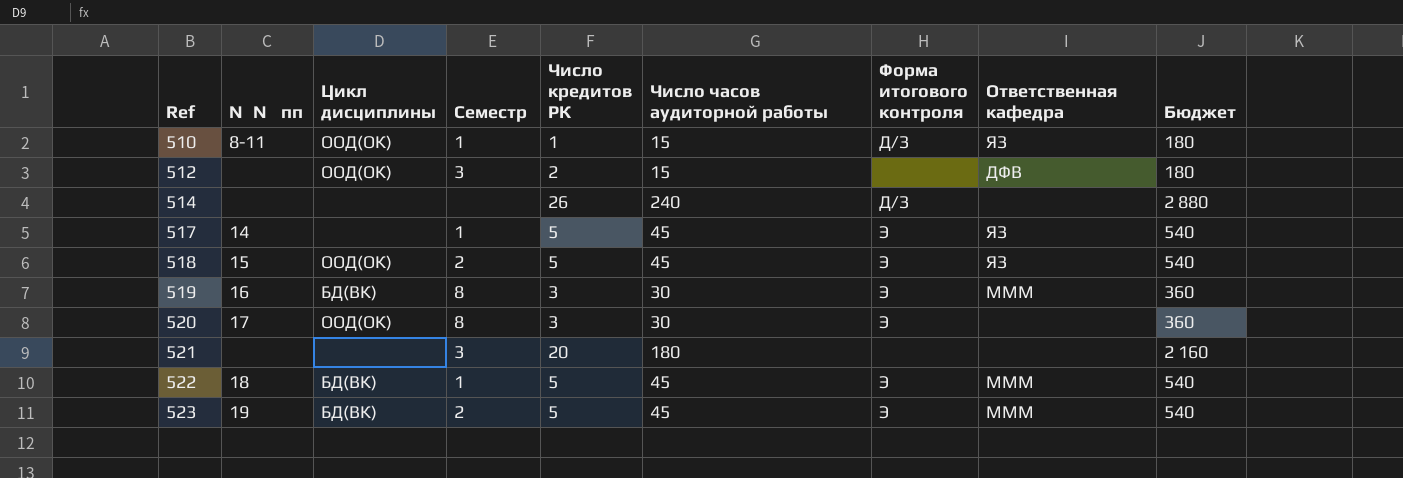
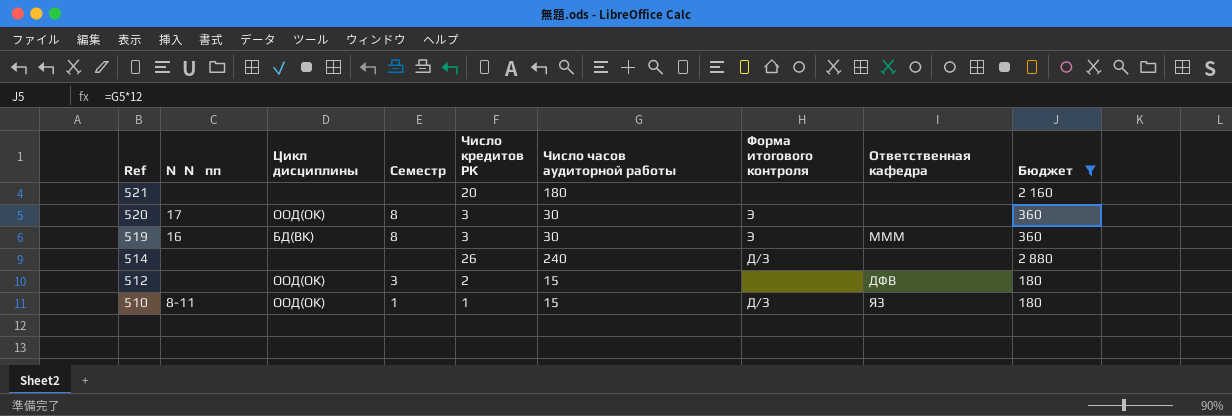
filter: none -> Бюджет != 540
row order: Ref ascending -> Ref descending
521 | Семестр: 3 -> none

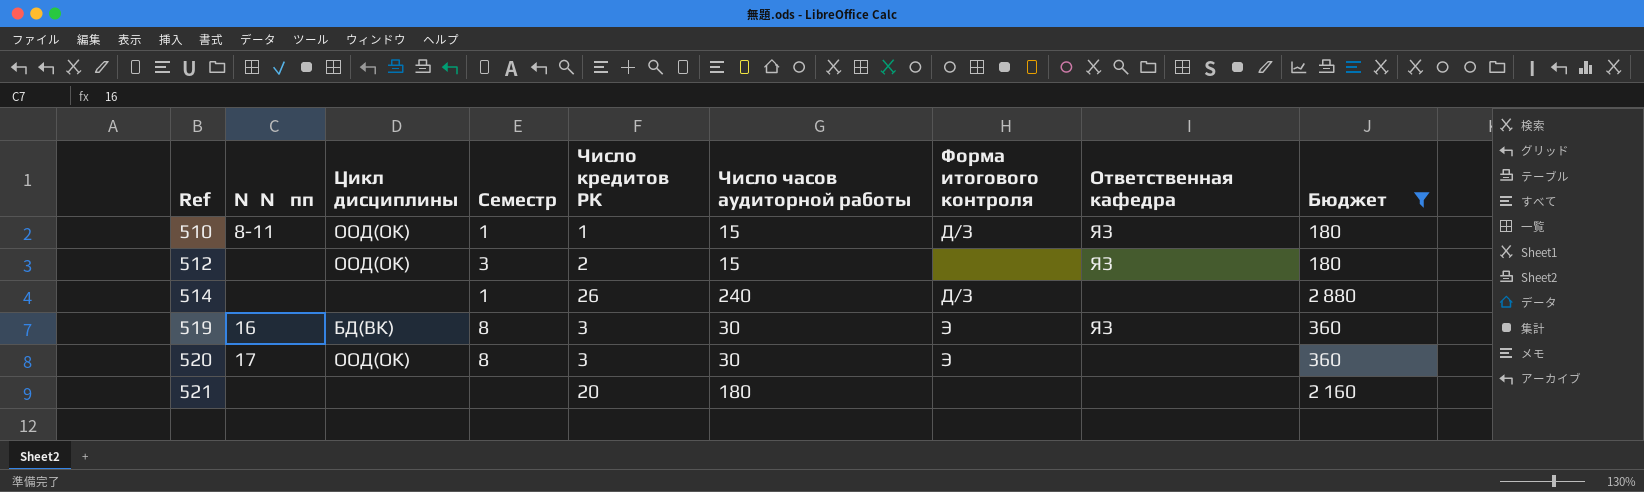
row order: Ref descending -> Ref ascending
512 | Ответственная кафедра: ДФВ -> ЯЗ
514 | Семестр: none -> 1
519 | Ответственная кафедра: МММ -> ЯЗ

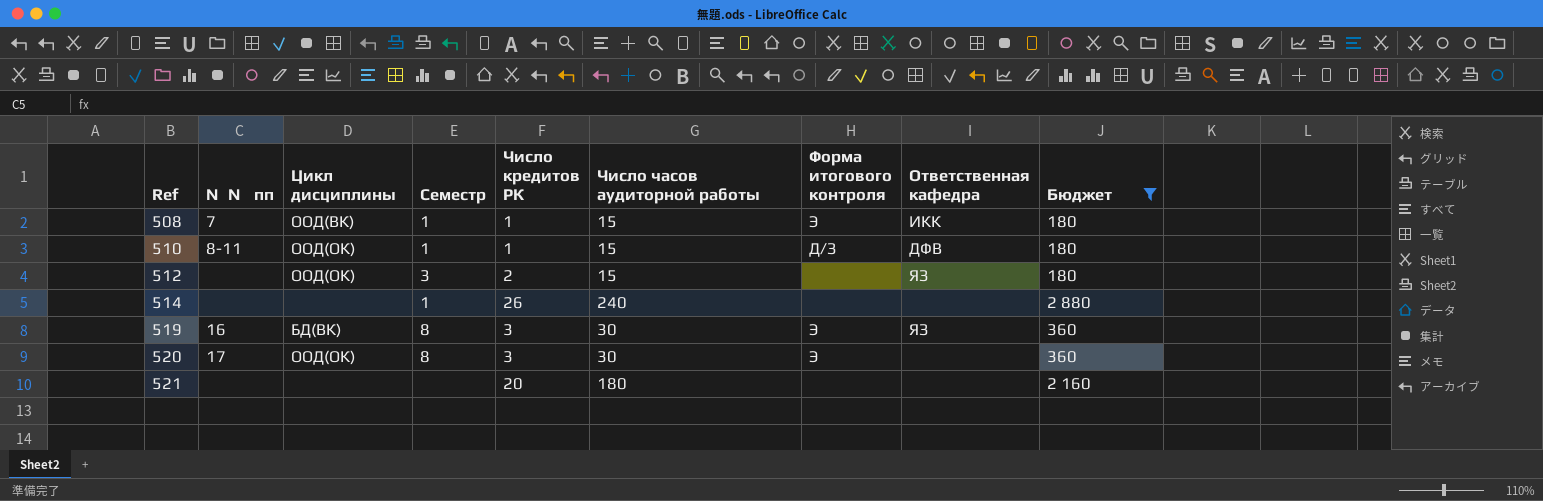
row 508: none -> 7 | ООД(ВК) | 1 | 1 | 15 | Э | ИКК | 180
510 | Ответственная кафедра: ЯЗ -> ДФВ
514 | Форма итогового контроля: Д/З -> none

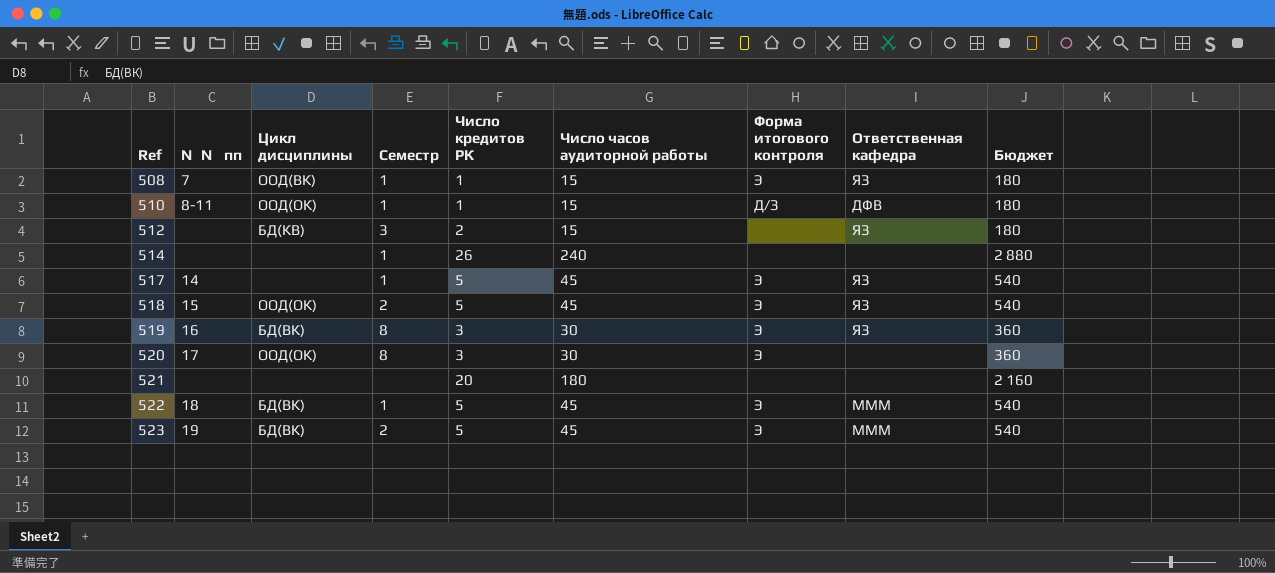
filter: Бюджет != 540 -> none
508 | Ответственная кафедра: ИКК -> ЯЗ
512 | Цикл дисциплины: ООД(ОК) -> БД(КВ)

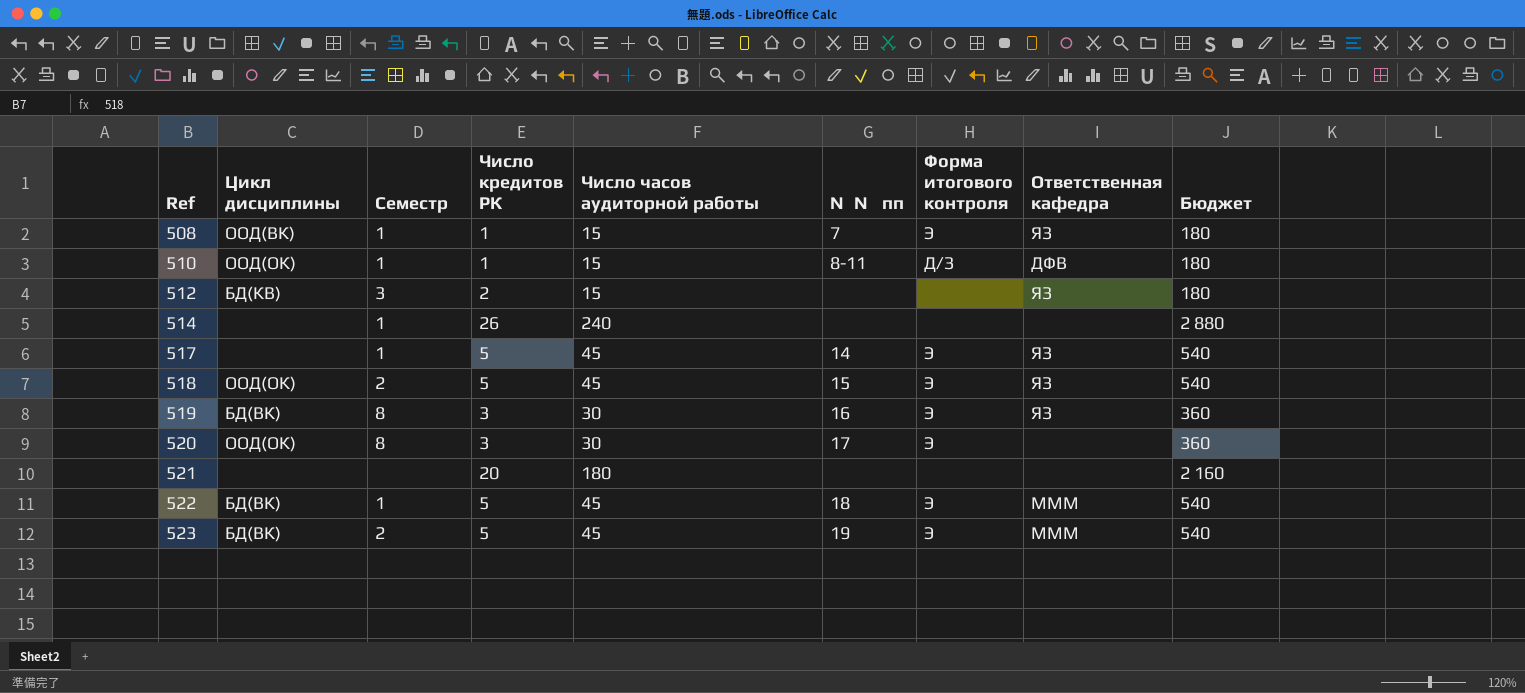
column №№ пп | position: 2 -> 6

